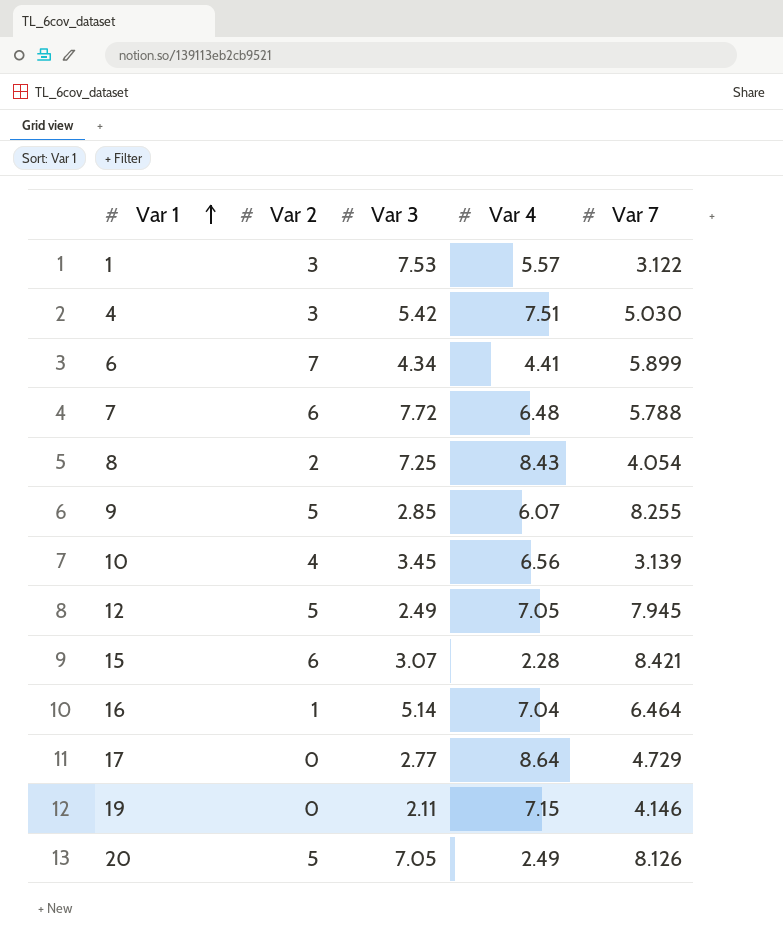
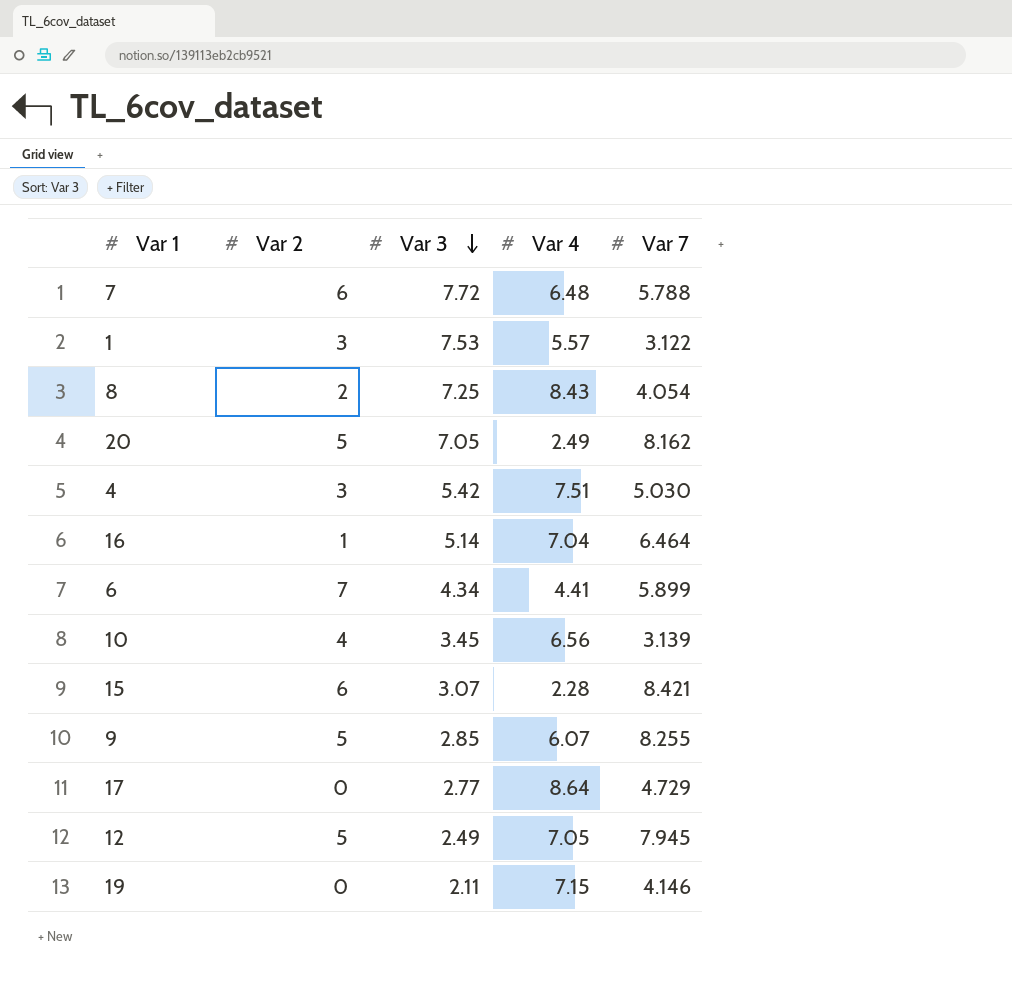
row order: Var 1 ascending -> Var 3 descending
20 | Var 7: 8.126 -> 8.162

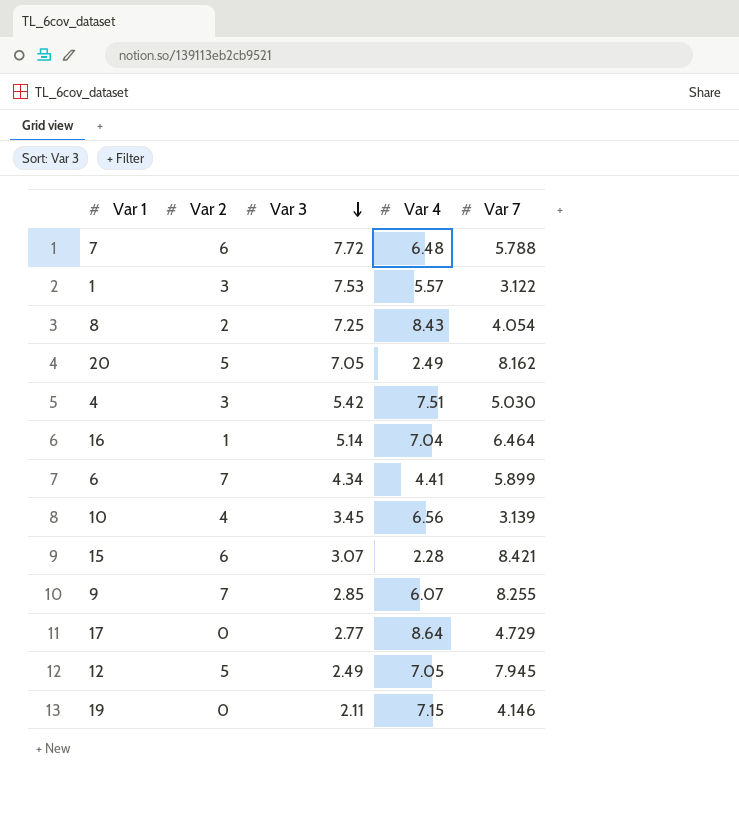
9 | Var 2: 5 -> 7

